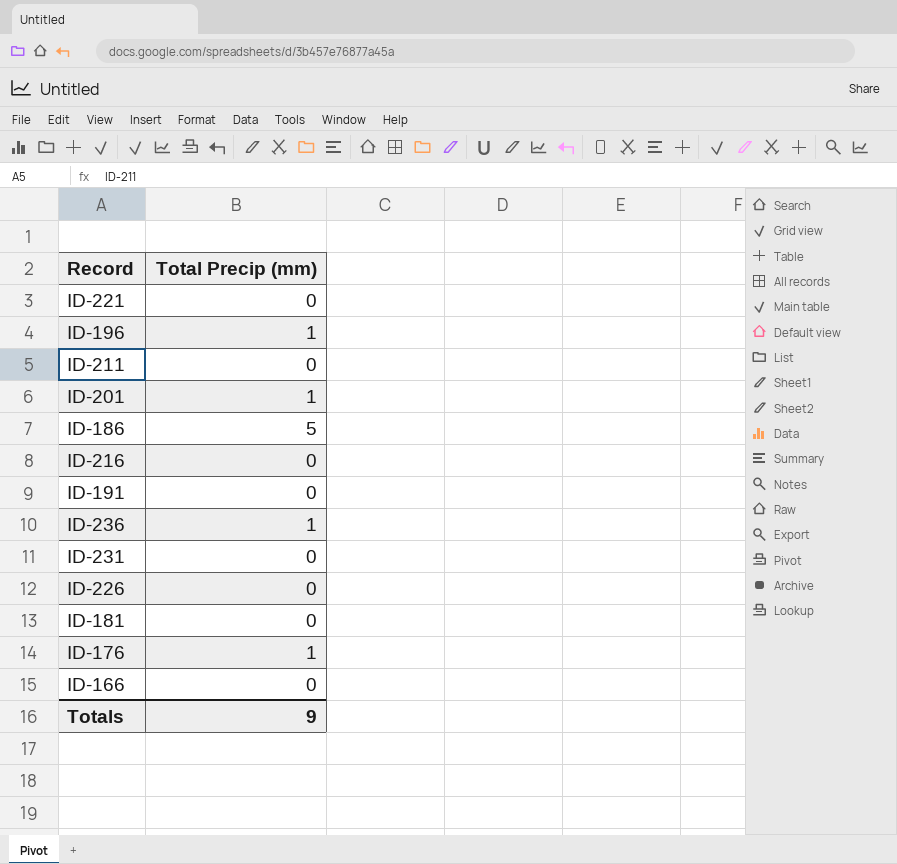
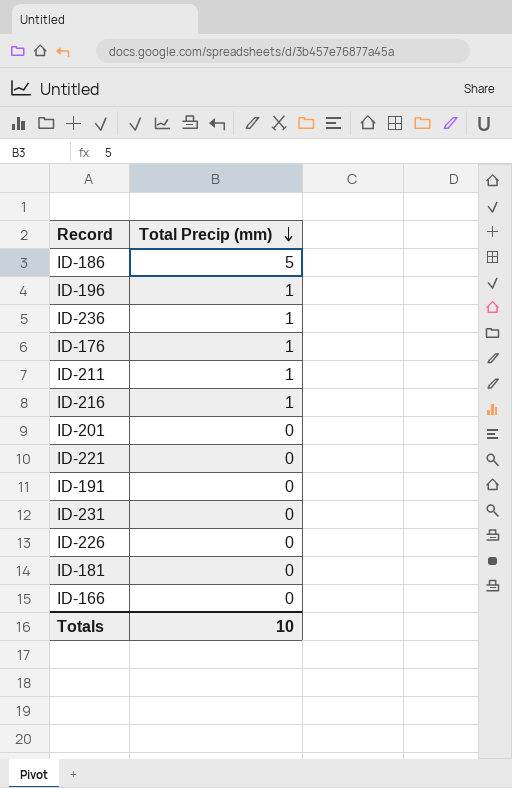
row order: none -> Total Precip (mm) descending
ID-211 | Total Precip (mm): 0 -> 1
ID-216 | Total Precip (mm): 0 -> 1
ID-201 | Total Precip (mm): 1 -> 0
Totals | Total Precip (mm): 9 -> 10

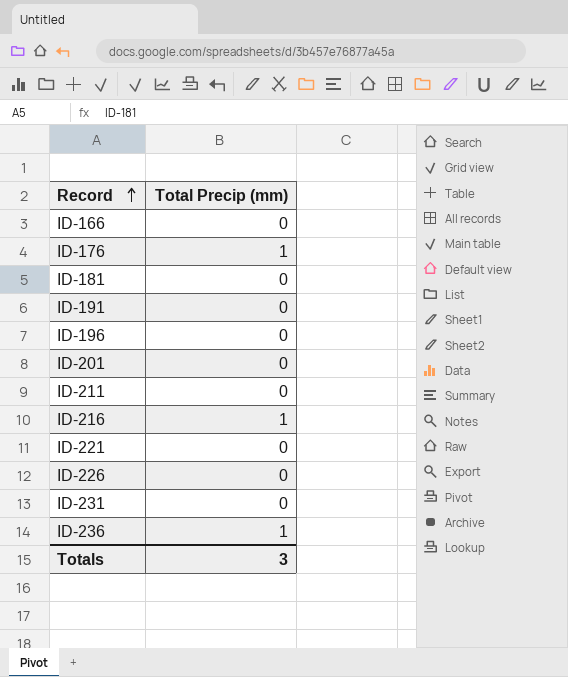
row order: Total Precip (mm) descending -> Record ascending
row ID-186: 5 -> none
ID-196 | Total Precip (mm): 1 -> 0
ID-211 | Total Precip (mm): 1 -> 0
Totals | Total Precip (mm): 10 -> 3

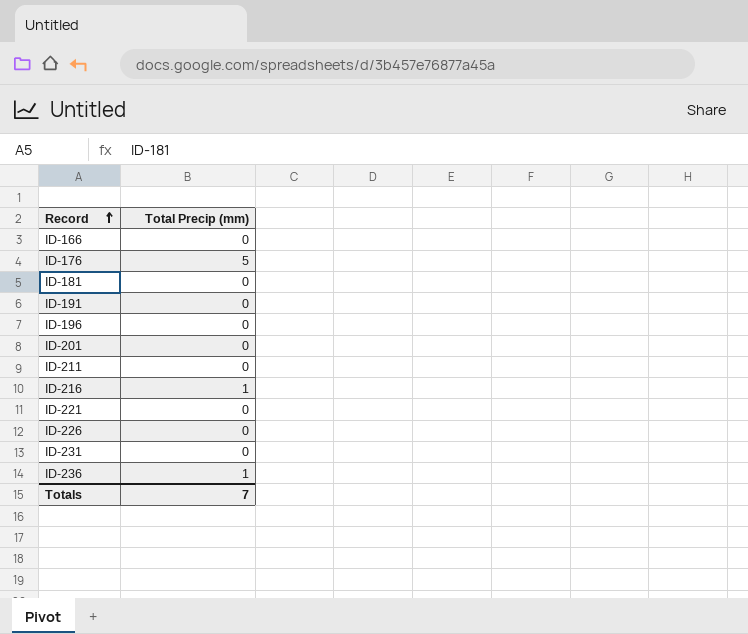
ID-176 | Total Precip (mm): 1 -> 5
Totals | Total Precip (mm): 3 -> 7

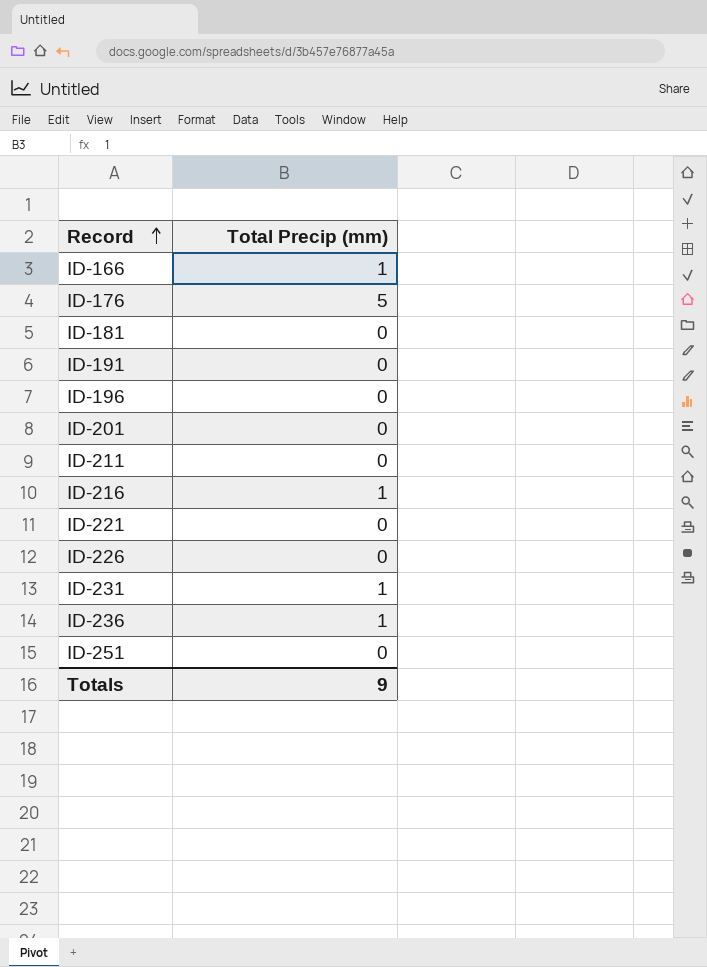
ID-166 | Total Precip (mm): 0 -> 1
ID-231 | Total Precip (mm): 0 -> 1
row ID-251: none -> 0
Totals | Total Precip (mm): 7 -> 9

